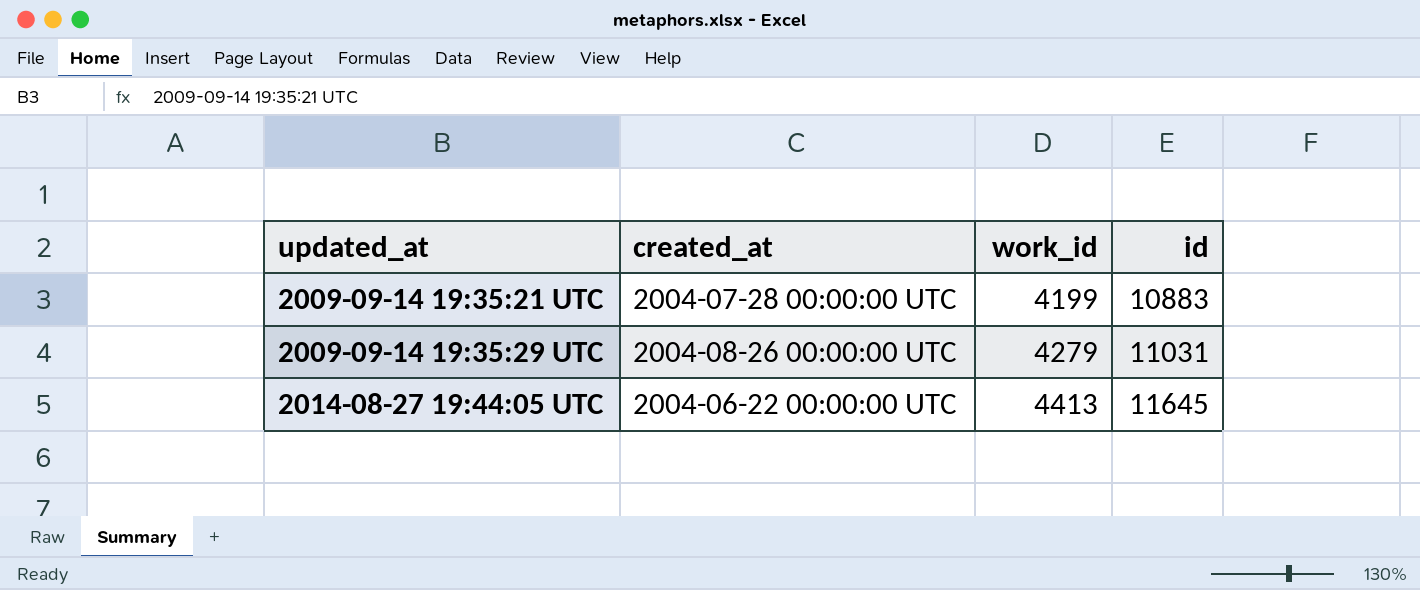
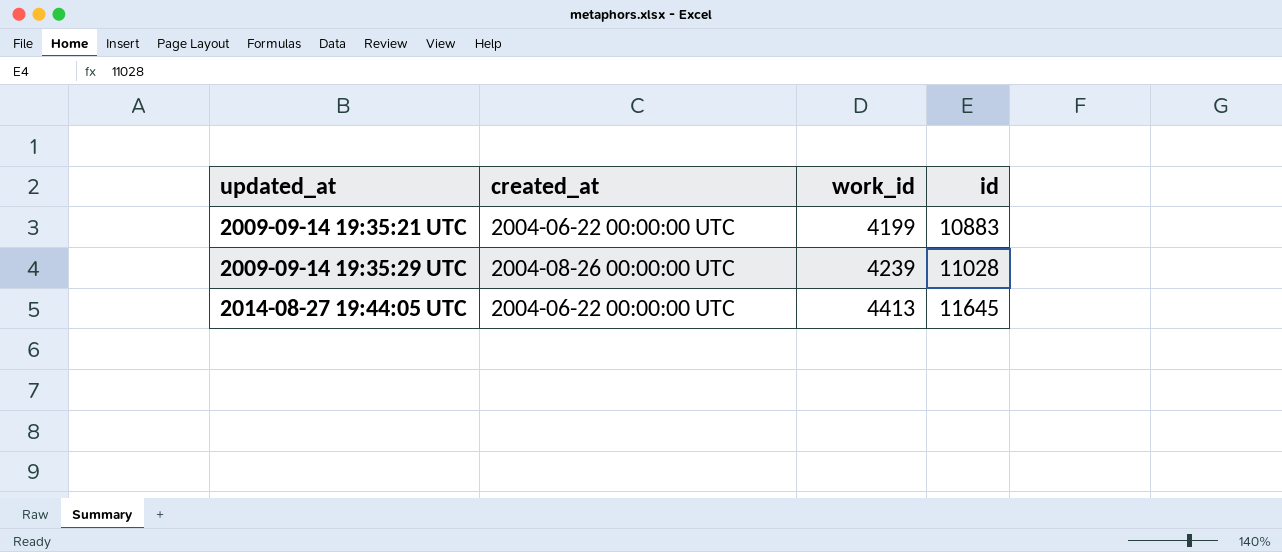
2009-09-14 19:35:21 UTC | created_at: 2004-07-28 00:00:00 UTC -> 2004-06-22 00:00:00 UTC
2009-09-14 19:35:29 UTC | work_id: 4279 -> 4239
2009-09-14 19:35:29 UTC | id: 11031 -> 11028

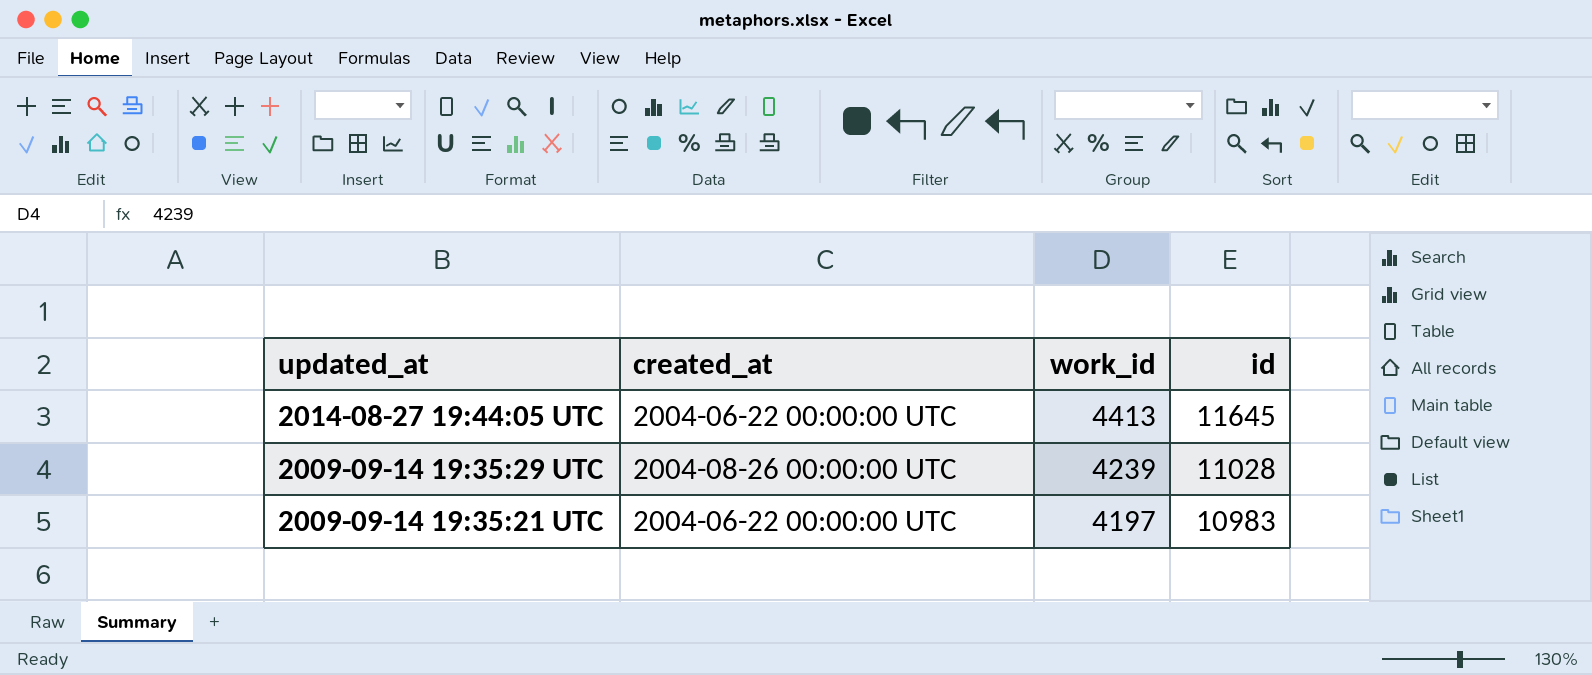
row order: updated_at ascending -> updated_at descending
2009-09-14 19:35:21 UTC | work_id: 4199 -> 4197
2009-09-14 19:35:21 UTC | id: 10883 -> 10983

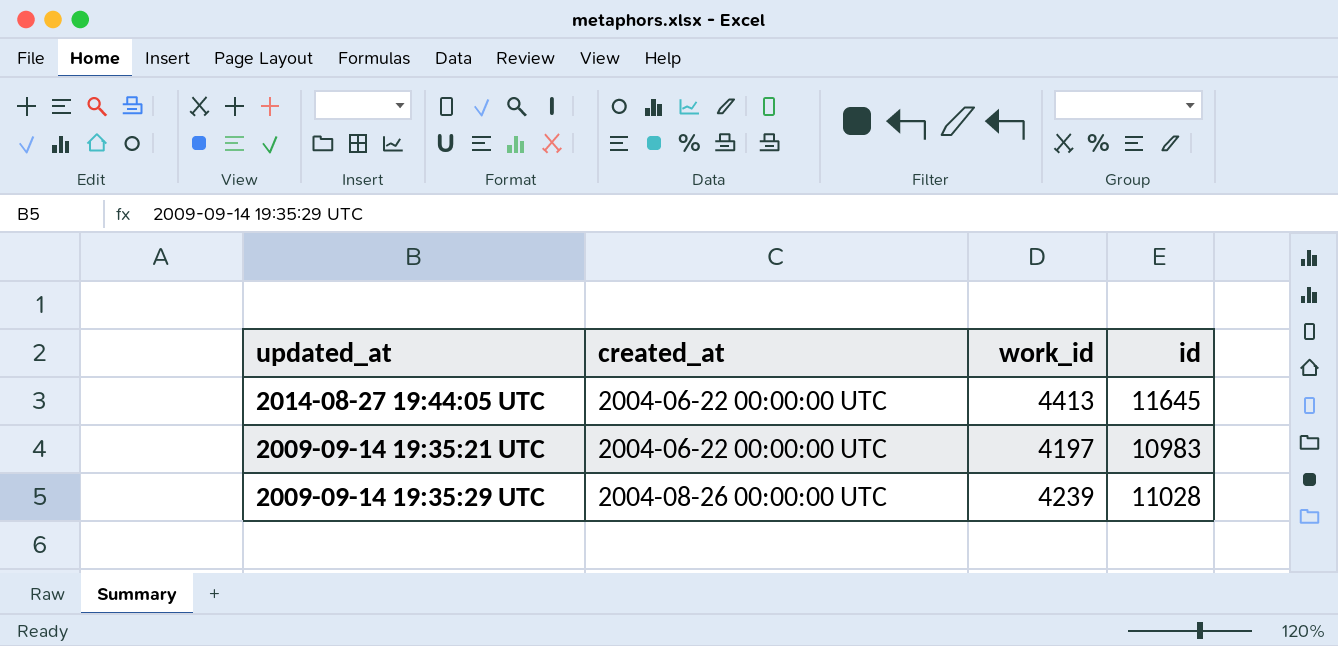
row order: updated_at descending -> created_at ascending

